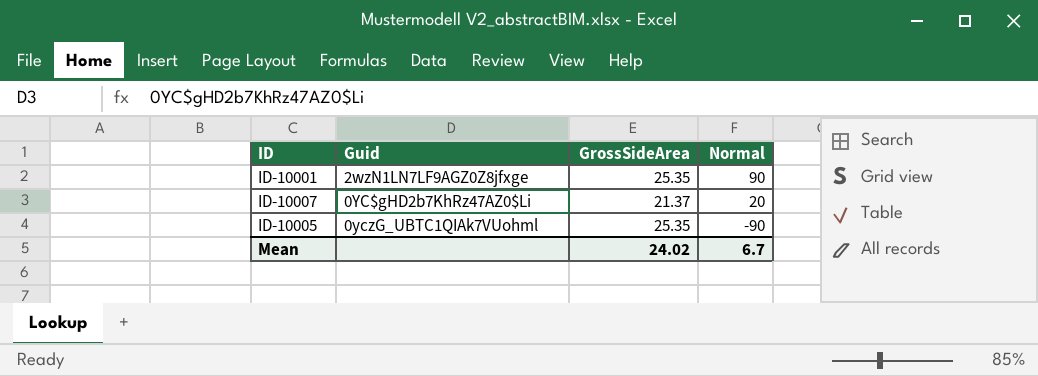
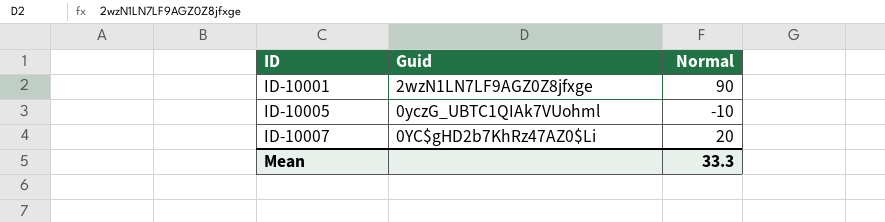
row order: Normal descending -> ID ascending
column GrossSideArea | position: 3 -> none
ID-10005 | Normal: -90 -> -10
Mean | Normal: 6.7 -> 33.3

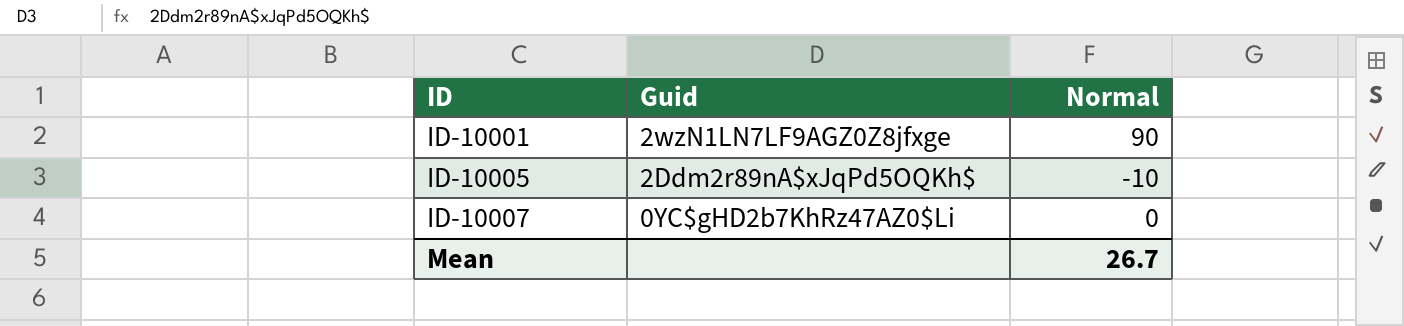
ID-10005 | Guid: 0yczG_UBTC1QIAk7VUohml -> 2Ddm2r89nA$xJqPd5OQKh$
ID-10007 | Normal: 20 -> 0
Mean | Normal: 33.3 -> 26.7

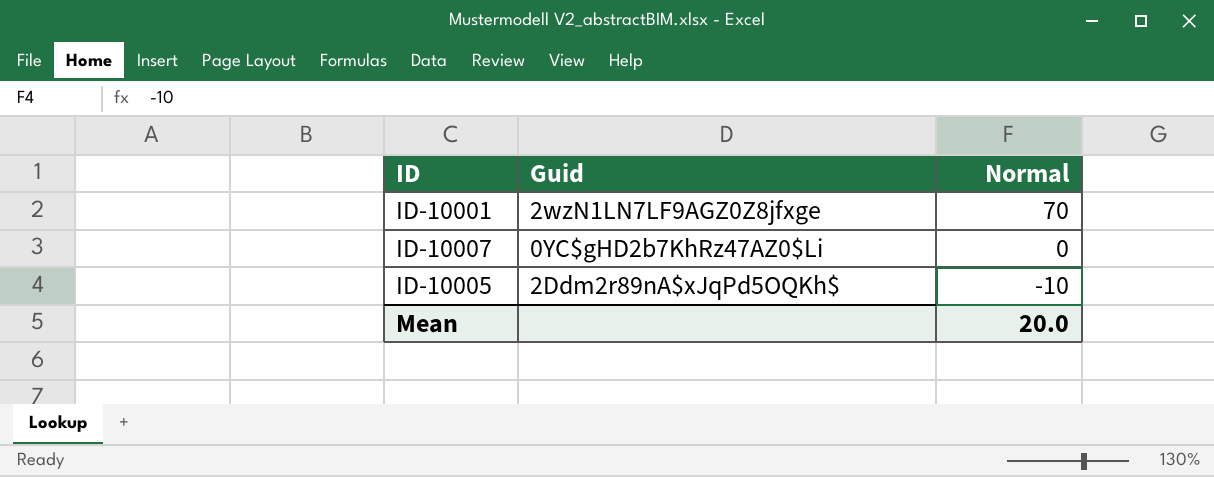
row order: ID ascending -> Normal descending
ID-10001 | Normal: 90 -> 70
Mean | Normal: 26.7 -> 20.0

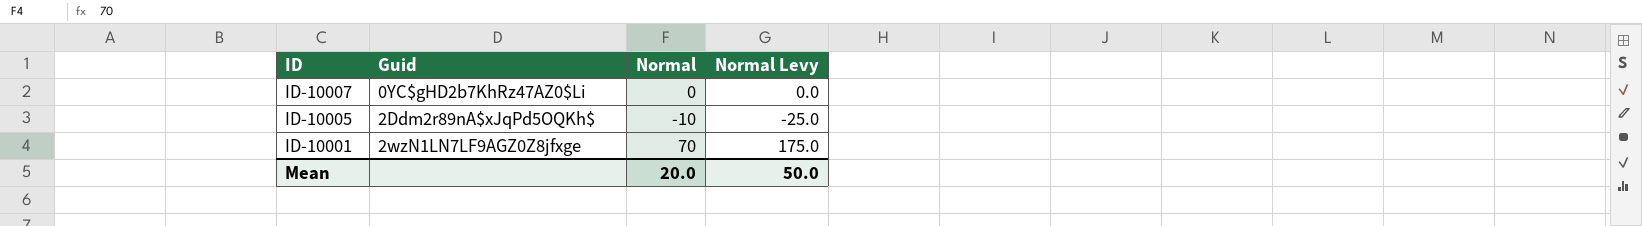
row order: Normal descending -> ID descending
column Normal Levy | formula: none -> [Normal] * 2.5

